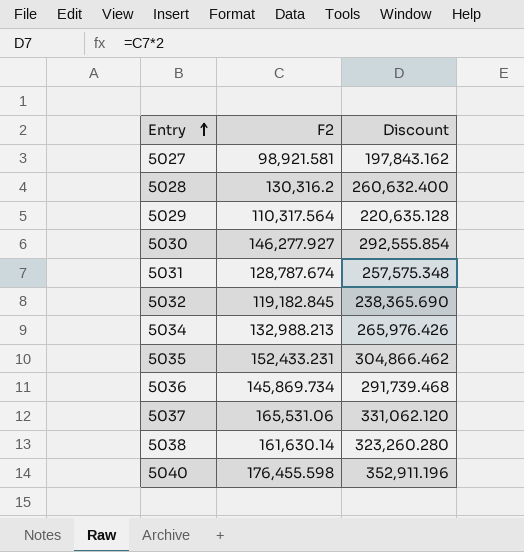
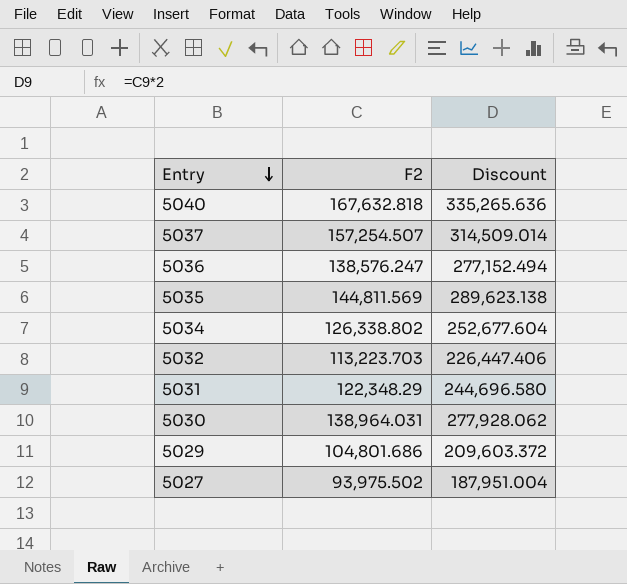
row order: Entry ascending -> Entry descending
row 5028: 130,316.2 | 260,632.400 -> none
row 5038: 161,630.14 | 323,260.280 -> none
5040 | F2: 176,455.598 -> 167,632.818
5040 | Discount: 352,911.196 -> 335,265.636
5037 | F2: 165,531.06 -> 157,254.507
5037 | Discount: 331,062.120 -> 314,509.014
5036 | F2: 145,869.734 -> 138,576.247
5036 | Discount: 291,739.468 -> 277,152.494
5035 | F2: 152,433.231 -> 144,811.569
5035 | Discount: 304,866.462 -> 289,623.138
5034 | F2: 132,988.213 -> 126,338.802
5034 | Discount: 265,976.426 -> 252,677.604
5032 | F2: 119,182.845 -> 113,223.703
5032 | Discount: 238,365.690 -> 226,447.406
5031 | F2: 128,787.674 -> 122,348.29
5031 | Discount: 257,575.348 -> 244,696.580
5030 | F2: 146,277.927 -> 138,964.031
5030 | Discount: 292,555.854 -> 277,928.062
5029 | F2: 110,317.564 -> 104,801.686
5029 | Discount: 220,635.128 -> 209,603.372
5027 | F2: 98,921.581 -> 93,975.502
5027 | Discount: 197,843.162 -> 187,951.004

